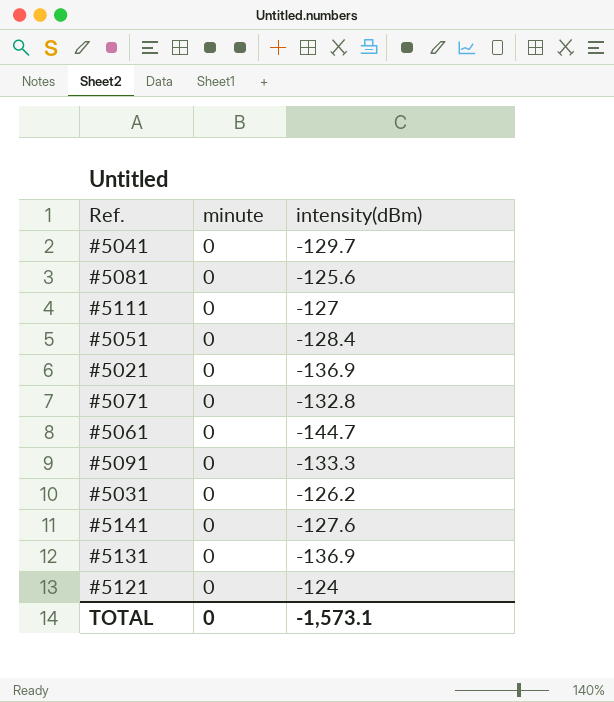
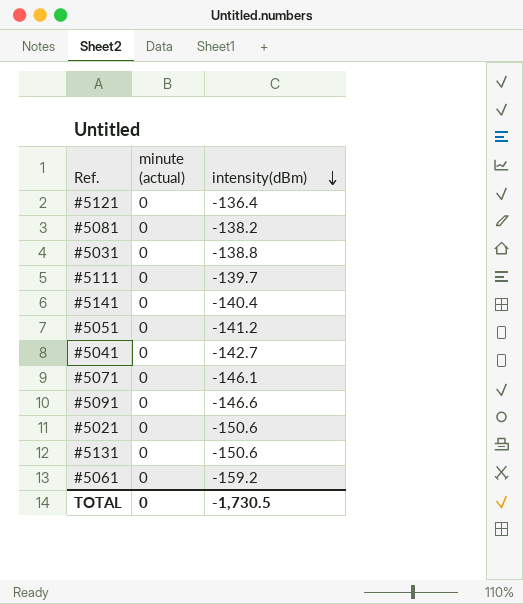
row order: none -> intensity(dBm) descending
column name: minute -> minute (actual)
#5121 | intensity(dBm): -124 -> -136.4
#5081 | intensity(dBm): -125.6 -> -138.2
#5031 | intensity(dBm): -126.2 -> -138.8
#5111 | intensity(dBm): -127 -> -139.7
#5141 | intensity(dBm): -127.6 -> -140.4
#5051 | intensity(dBm): -128.4 -> -141.2
#5041 | intensity(dBm): -129.7 -> -142.7
#5071 | intensity(dBm): -132.8 -> -146.1
#5091 | intensity(dBm): -133.3 -> -146.6
#5021 | intensity(dBm): -136.9 -> -150.6
#5131 | intensity(dBm): -136.9 -> -150.6
#5061 | intensity(dBm): -144.7 -> -159.2
TOTAL | intensity(dBm): -1,573.1 -> -1,730.5

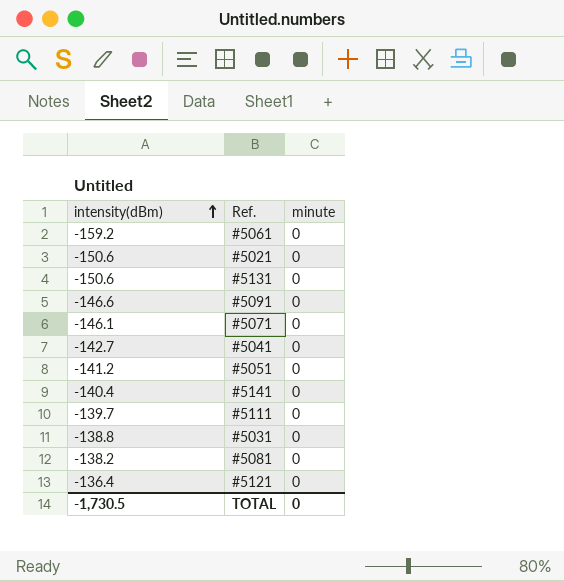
row order: intensity(dBm) descending -> intensity(dBm) ascending
column intensity(dBm) | position: 3 -> 1
column name: minute (actual) -> minute

